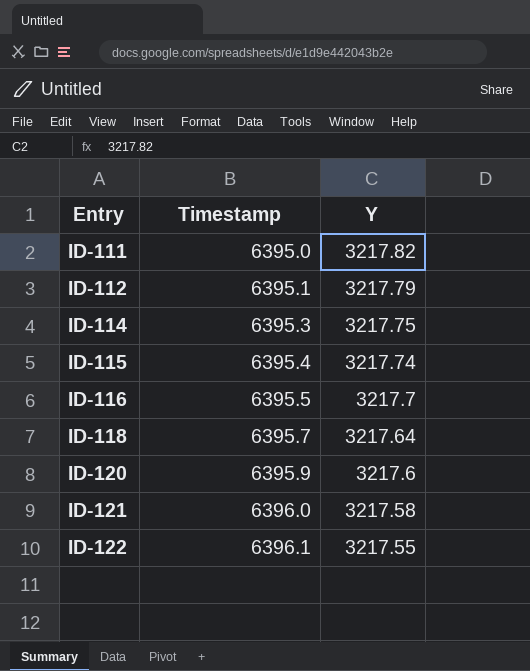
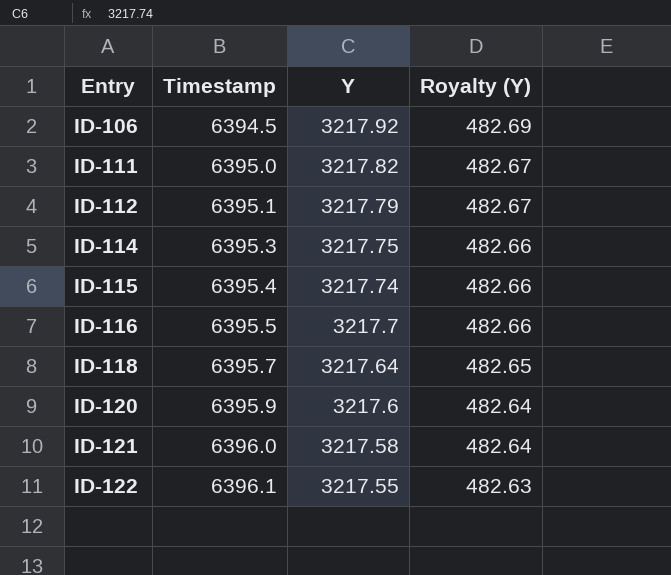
column Royalty (Y) | formula: none -> [Y] * 0.15
row ID-106: none -> 6394.5 | 3217.92 | 482.69

